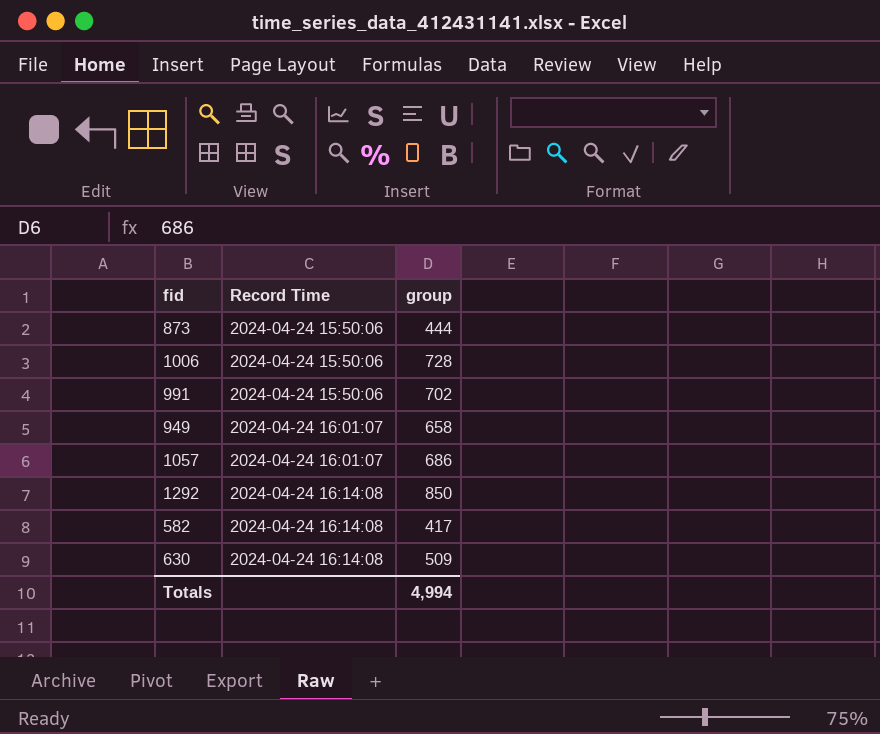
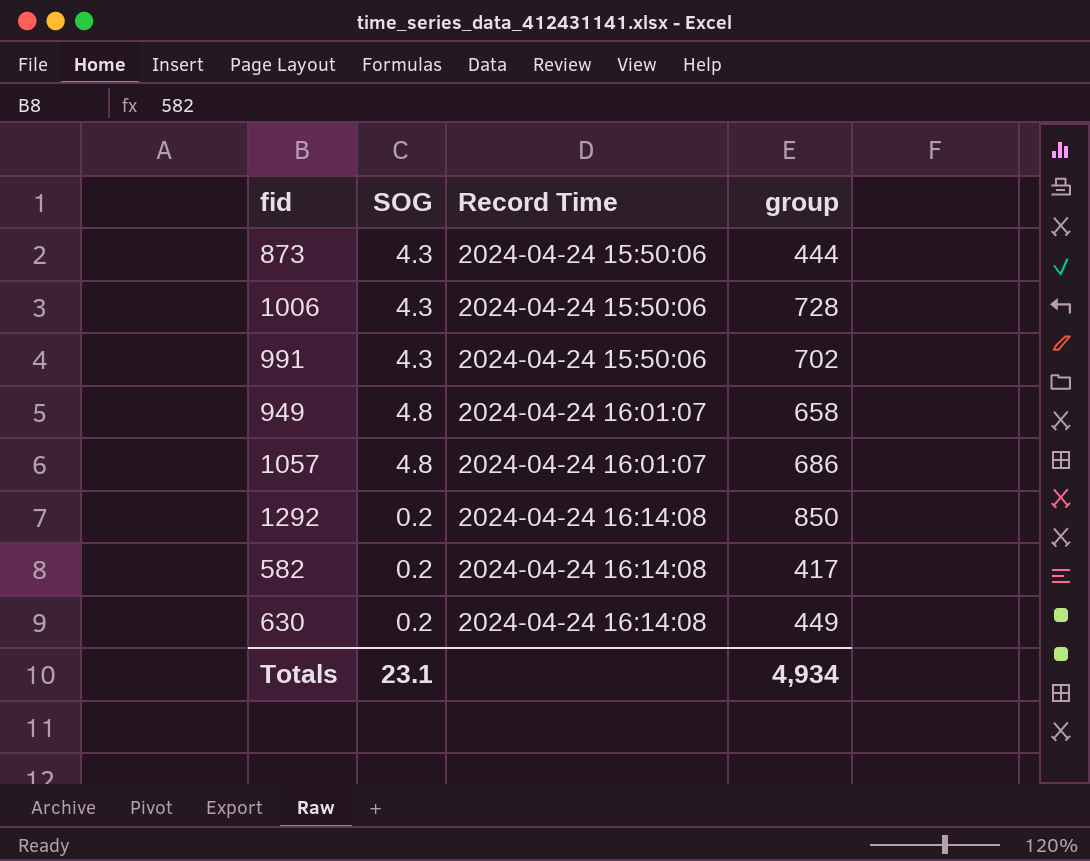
column SOG | position: none -> 2
630 | group: 509 -> 449
Totals | group: 4,994 -> 4,934

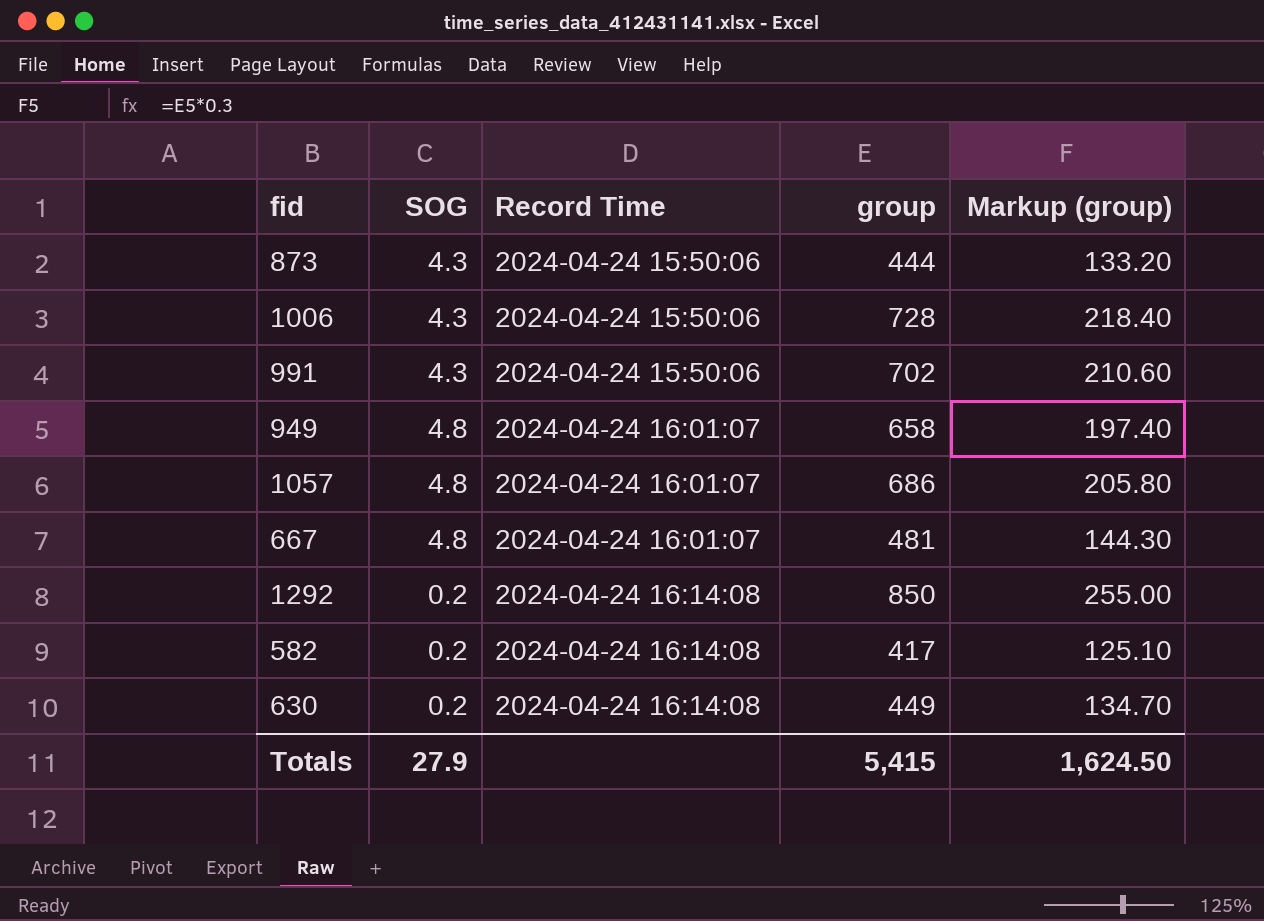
column Markup (group) | formula: none -> [group] * 0.3
row 667: none -> 4.8 | 2024-04-24 16:01:07 | 481 | 144.30
Totals | SOG: 23.1 -> 27.9
Totals | group: 4,934 -> 5,415

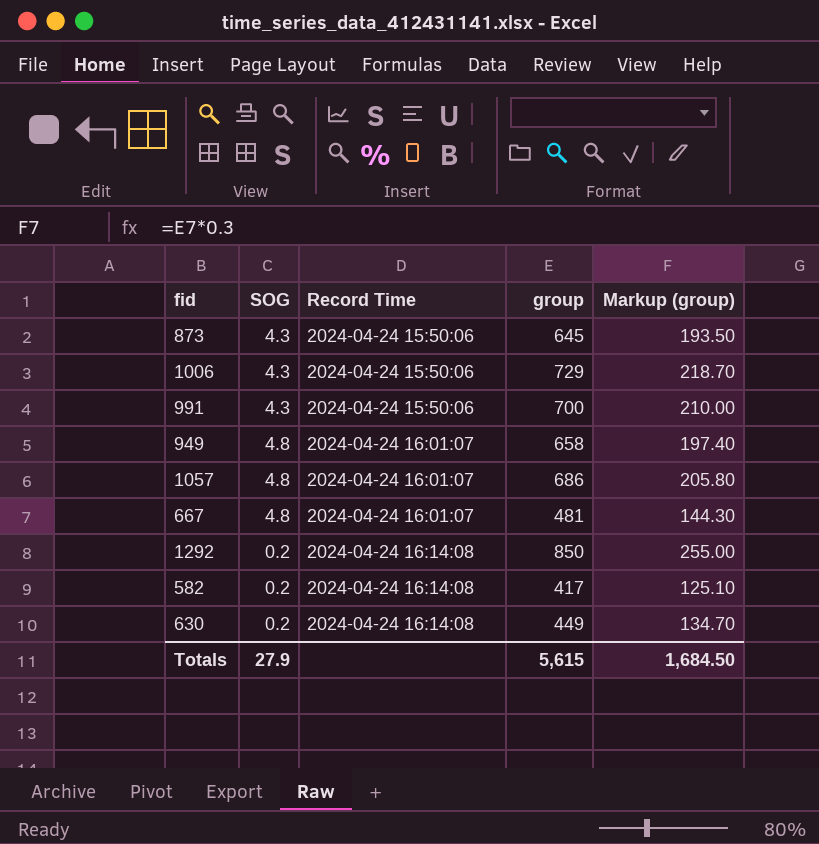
873 | group: 444 -> 645
873 | Markup (group): 133.20 -> 193.50
1006 | group: 728 -> 729
1006 | Markup (group): 218.40 -> 218.70
991 | group: 702 -> 700
991 | Markup (group): 210.60 -> 210.00
Totals | group: 5,415 -> 5,615
Totals | Markup (group): 1,624.50 -> 1,684.50

